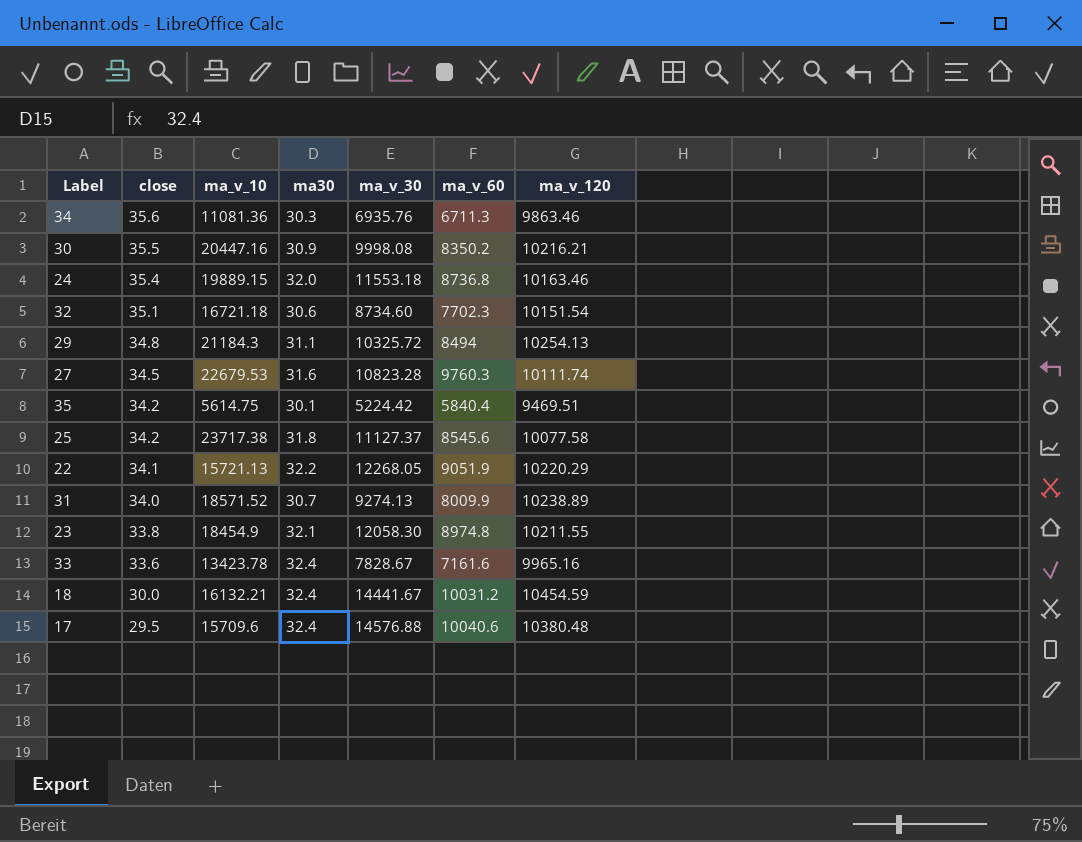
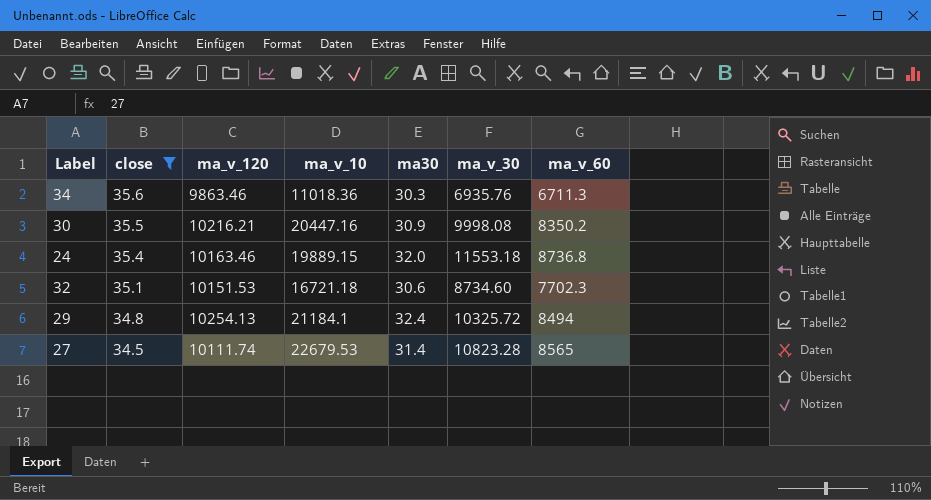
filter: none -> close >= 34.5
column ma_v_120 | position: 7 -> 3
34 | ma_v_10: 11081.36 -> 11018.36
32 | ma_v_120: 10151.54 -> 10151.53
29 | ma_v_10: 21184.3 -> 21184.1
29 | ma30: 31.1 -> 32.4
27 | ma30: 31.6 -> 31.4
27 | ma_v_60: 9760.3 -> 8565

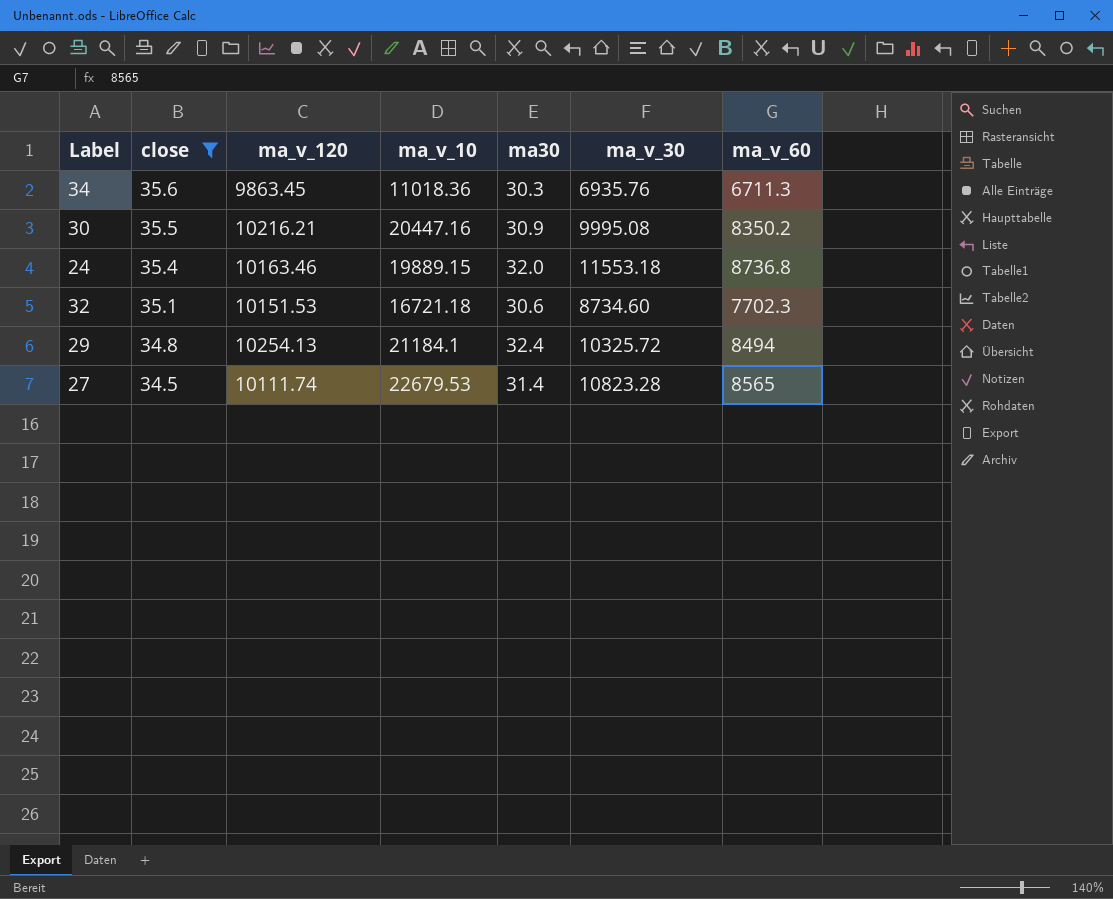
34 | ma_v_120: 9863.46 -> 9863.45
30 | ma_v_30: 9998.08 -> 9995.08

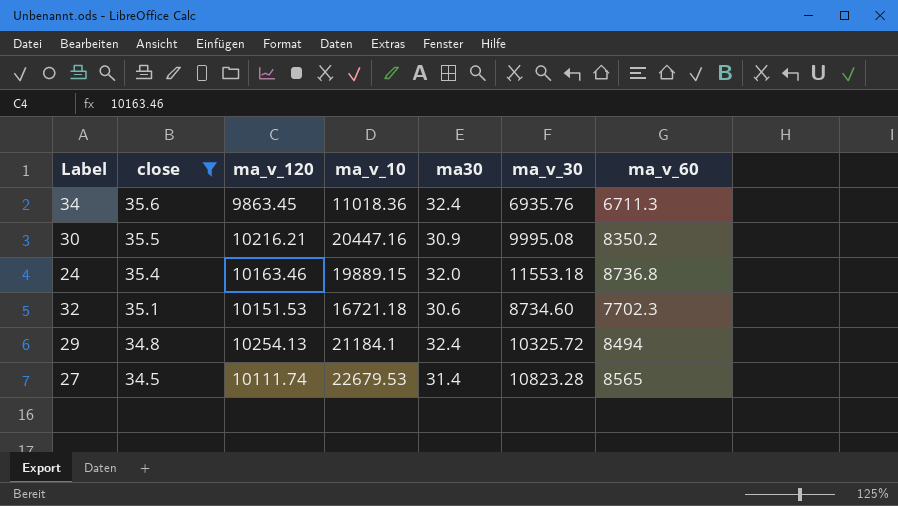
34 | ma30: 30.3 -> 32.4

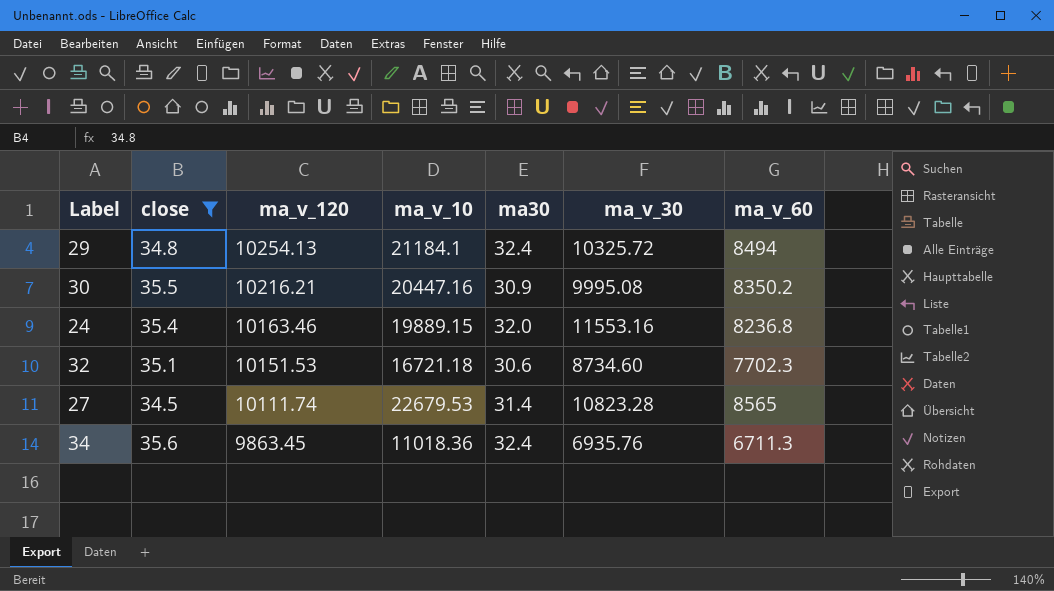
row order: close descending -> ma_v_120 descending
24 | ma_v_30: 11553.18 -> 11553.16
24 | ma_v_60: 8736.8 -> 8236.8

